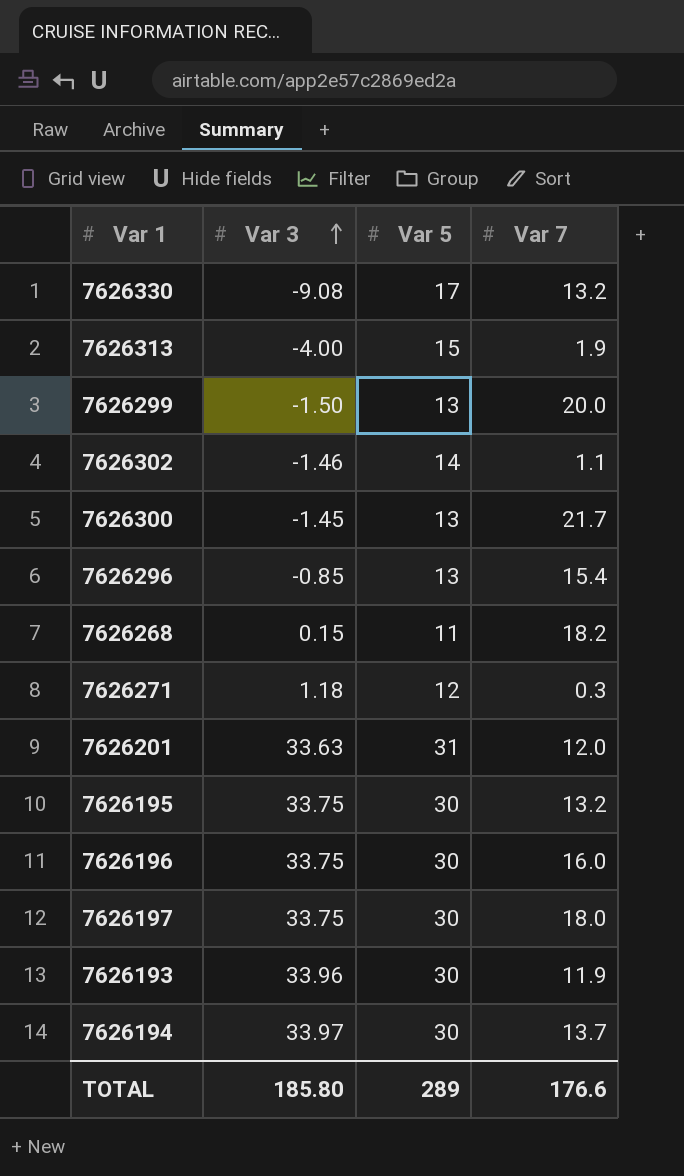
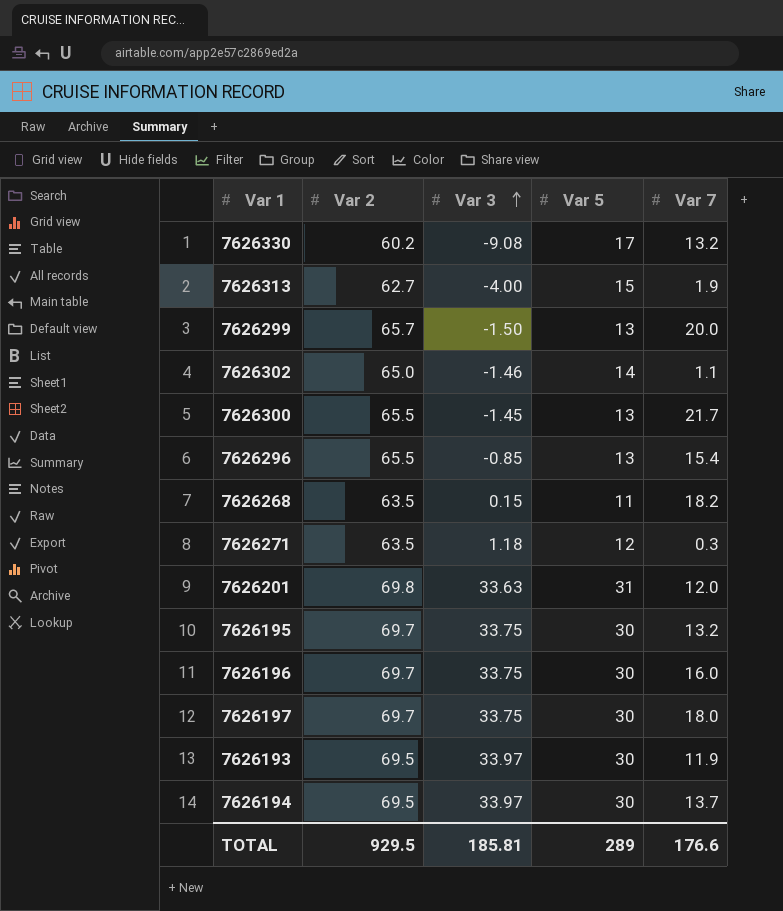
column Var 2 | position: none -> 2
7626193 | Var 3: 33.96 -> 33.97
TOTAL | Var 3: 185.80 -> 185.81

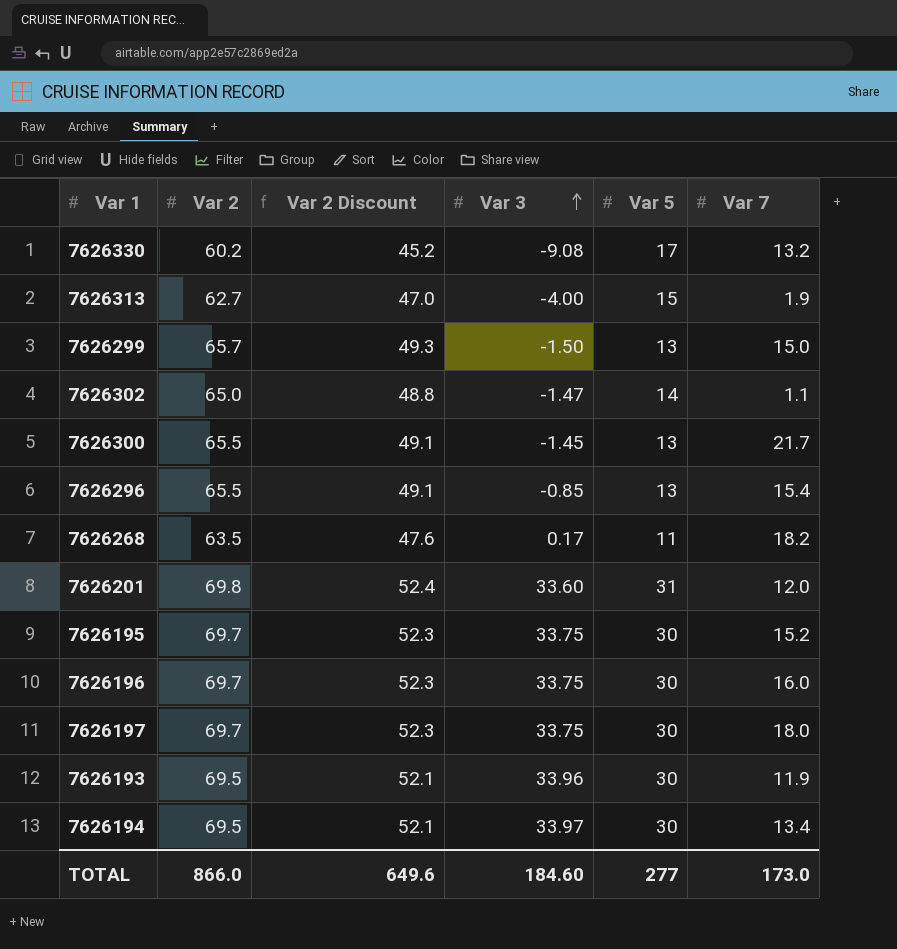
column Var 2 Discount | formula: none -> [Var 2] * 0.75
row 7626271: 63.5 | 1.18 | 12 | 0.3 -> none
7626299 | Var 7: 20.0 -> 15.0
7626302 | Var 3: -1.46 -> -1.47
7626268 | Var 3: 0.15 -> 0.17
7626201 | Var 3: 33.63 -> 33.60
7626195 | Var 7: 13.2 -> 15.2
7626193 | Var 3: 33.97 -> 33.96
7626194 | Var 7: 13.7 -> 13.4
TOTAL | Var 2: 929.5 -> 866.0
TOTAL | Var 3: 185.81 -> 184.60
TOTAL | Var 5: 289 -> 277
TOTAL | Var 7: 176.6 -> 173.0

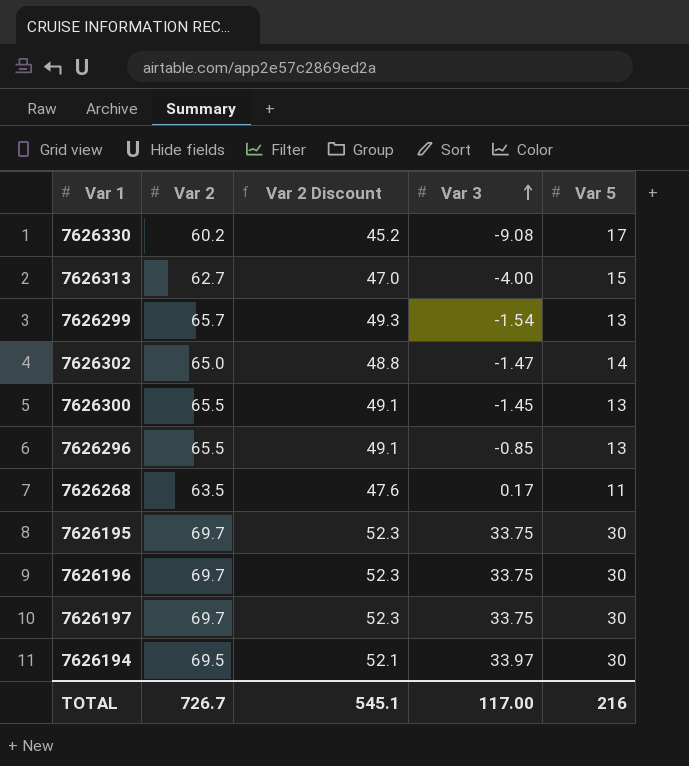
column Var 7 | position: 6 -> none
row 7626201: 69.8 | 52.4 | 33.60 | 31 | 12.0 -> none
row 7626193: 69.5 | 52.1 | 33.96 | 30 | 11.9 -> none
7626299 | Var 3: -1.50 -> -1.54
TOTAL | Var 2: 866.0 -> 726.7
TOTAL | Var 2 Discount: 649.6 -> 545.1
TOTAL | Var 3: 184.60 -> 117.00
TOTAL | Var 5: 277 -> 216

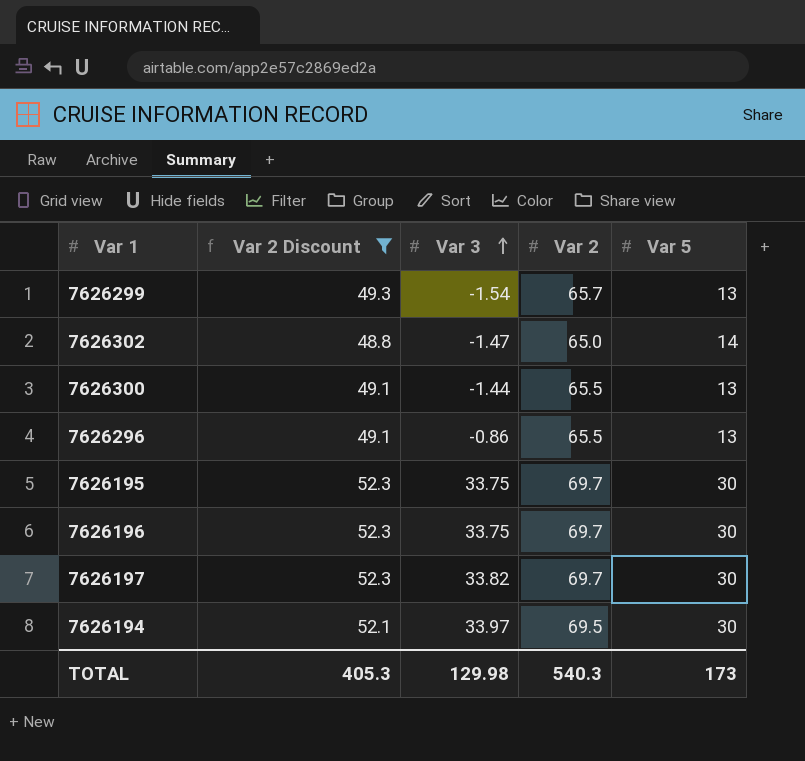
filter: none -> Var 2 Discount >= 48.8
column Var 2 | position: 2 -> 4
7626300 | Var 3: -1.45 -> -1.44
7626296 | Var 3: -0.85 -> -0.86
7626197 | Var 3: 33.75 -> 33.82
TOTAL | Var 2 Discount: 545.1 -> 405.3
TOTAL | Var 3: 117.00 -> 129.98
TOTAL | Var 2: 726.7 -> 540.3
TOTAL | Var 5: 216 -> 173

